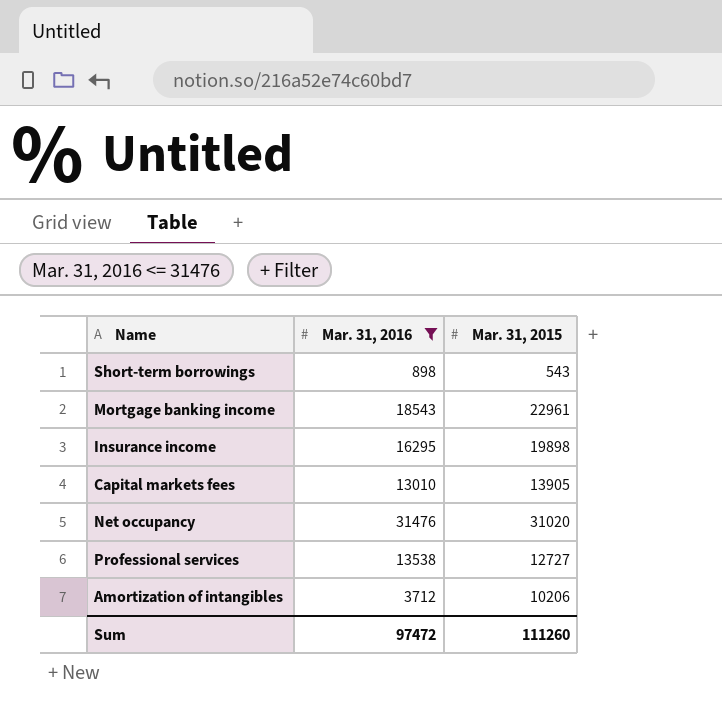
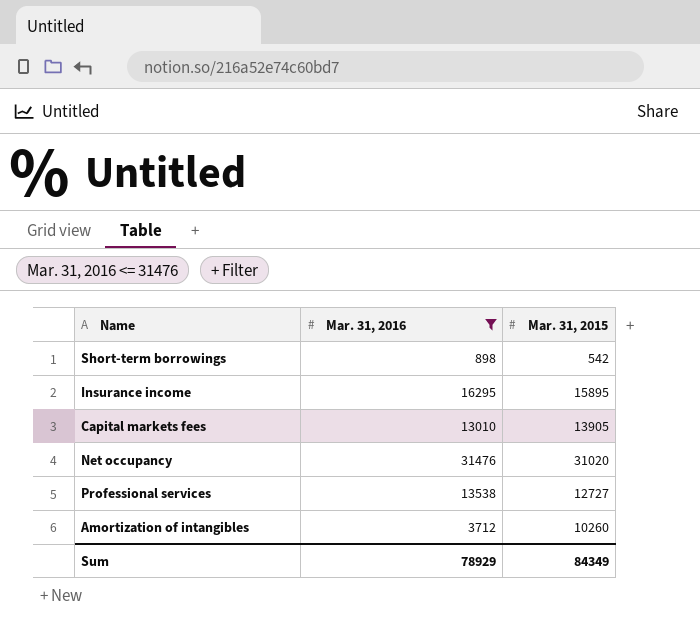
row Mortgage banking income: 18543 | 22961 -> none
Short-term borrowings | Mar. 31, 2015: 543 -> 542
Insurance income | Mar. 31, 2015: 19898 -> 15895
Amortization of intangibles | Mar. 31, 2015: 10206 -> 10260
Sum | Mar. 31, 2016: 97472 -> 78929
Sum | Mar. 31, 2015: 111260 -> 84349

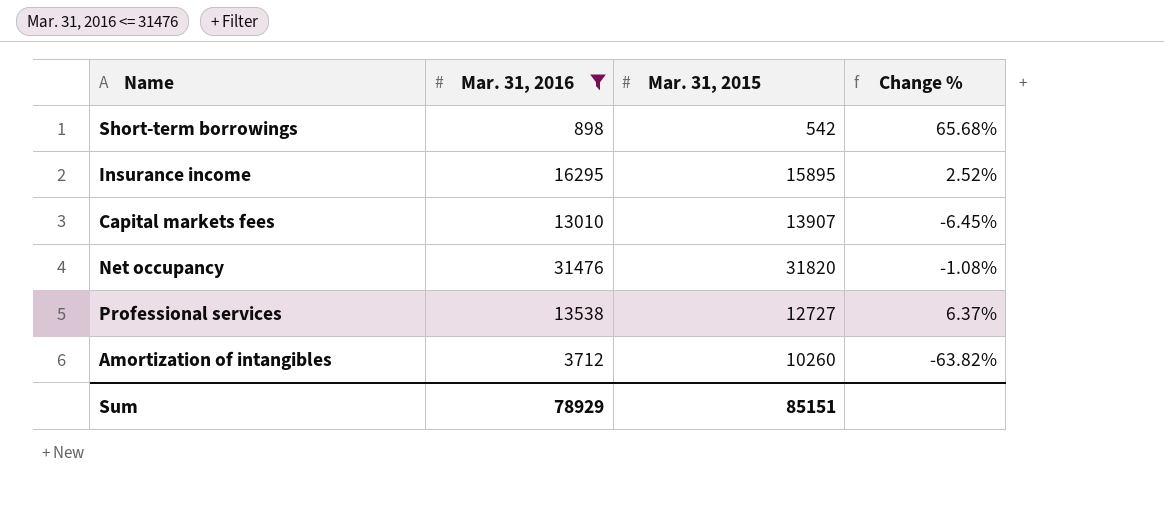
column Change % | formula: none -> ([Mar. 31, 2016] - [Mar. 31, 2015]) / [Mar. 31, 2015]
Capital markets fees | Mar. 31, 2015: 13905 -> 13907
Net occupancy | Mar. 31, 2015: 31020 -> 31820
Sum | Mar. 31, 2015: 84349 -> 85151

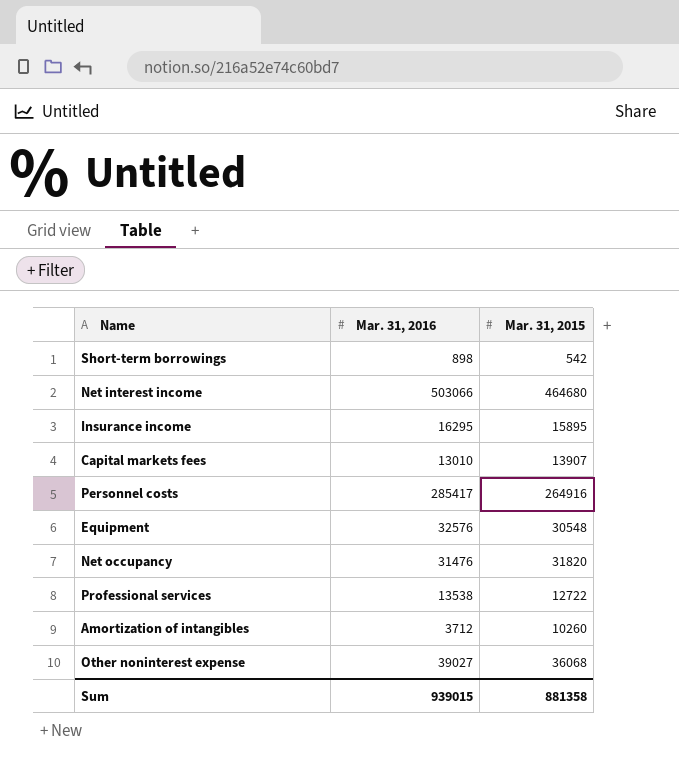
filter: Mar. 31, 2016 <= 31476 -> none
column Change % | formula: ([Mar. 31, 2016] - [Mar. 31, 2015]) / [Mar. 31, 2015] -> none
Professional services | Mar. 31, 2015: 12727 -> 12722
Sum | Mar. 31, 2016: 78929 -> 939015
Sum | Mar. 31, 2015: 85151 -> 881358

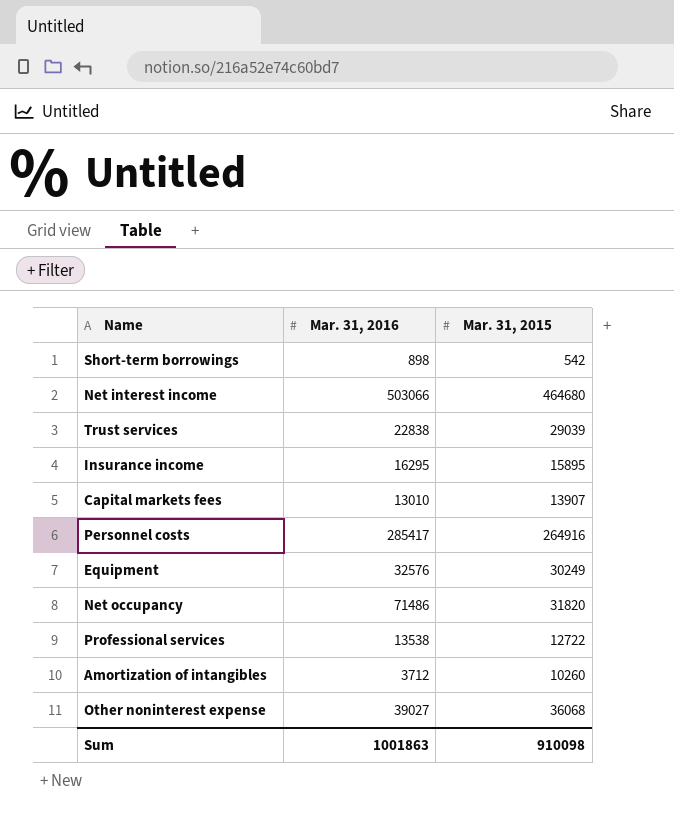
row Trust services: none -> 22838 | 29039
Equipment | Mar. 31, 2015: 30548 -> 30249
Net occupancy | Mar. 31, 2016: 31476 -> 71486
Sum | Mar. 31, 2016: 939015 -> 1001863
Sum | Mar. 31, 2015: 881358 -> 910098

